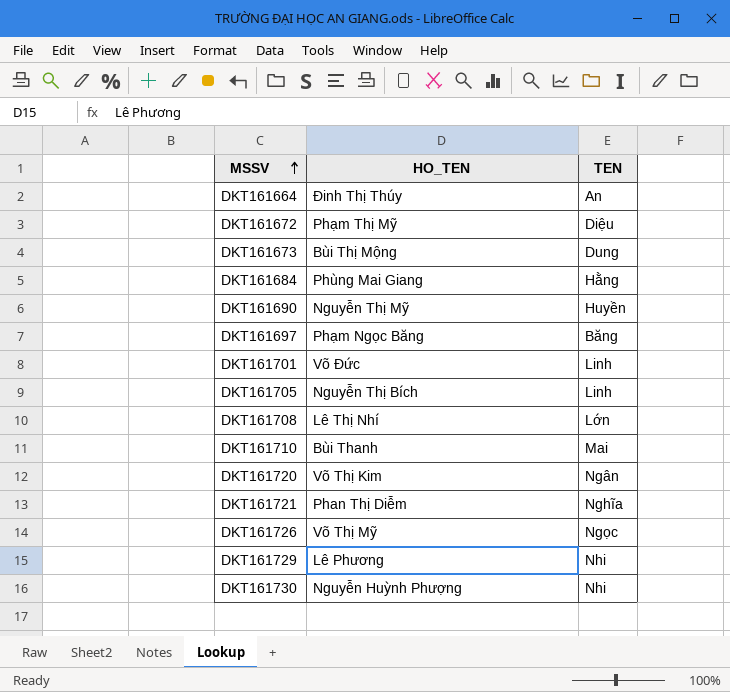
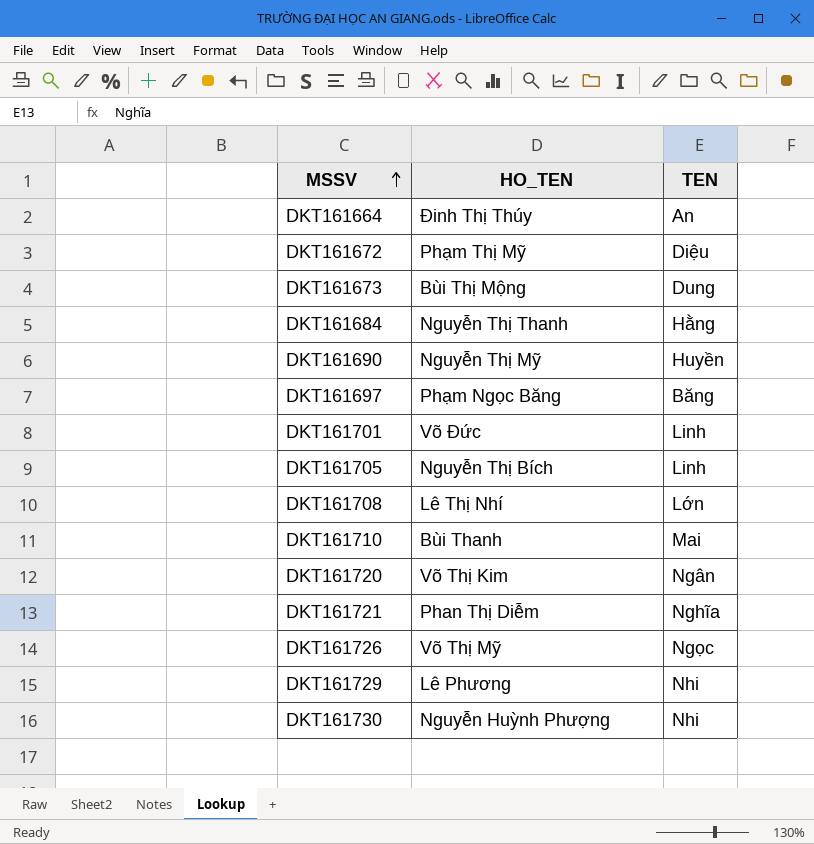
DKT161684 | HO_TEN: Phùng Mai Giang -> Nguyễn Thị Thanh

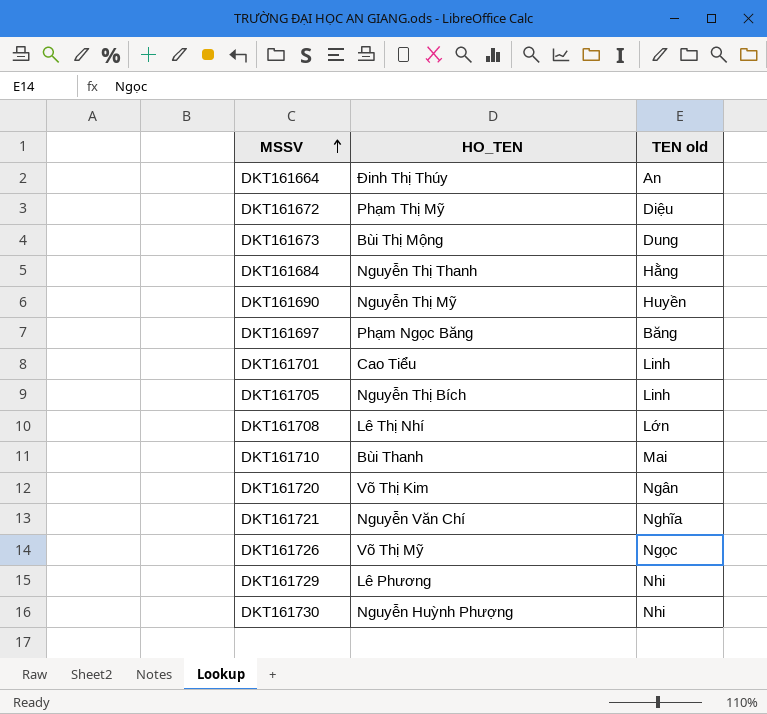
column name: TEN -> TEN old
DKT161701 | HO_TEN: Võ Đức -> Cao Tiểu
DKT161721 | HO_TEN: Phan Thị Diễm -> Nguyễn Văn Chí

